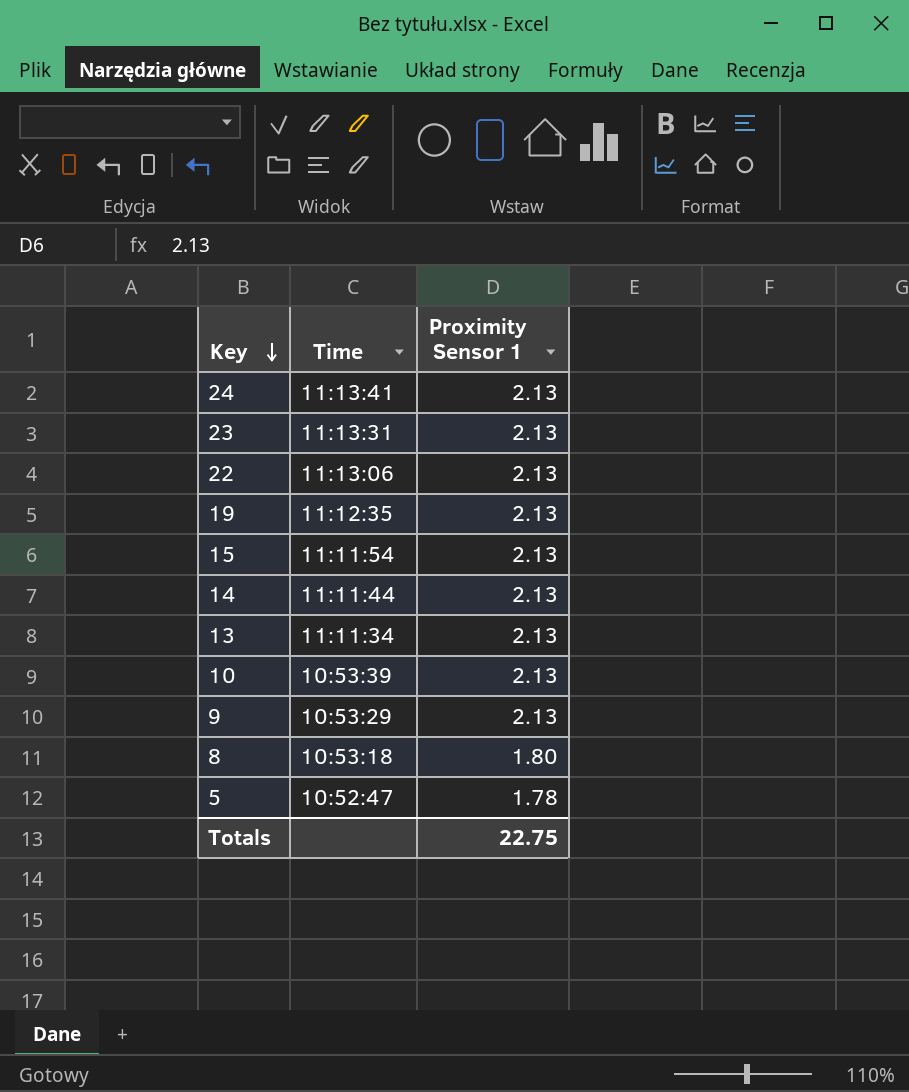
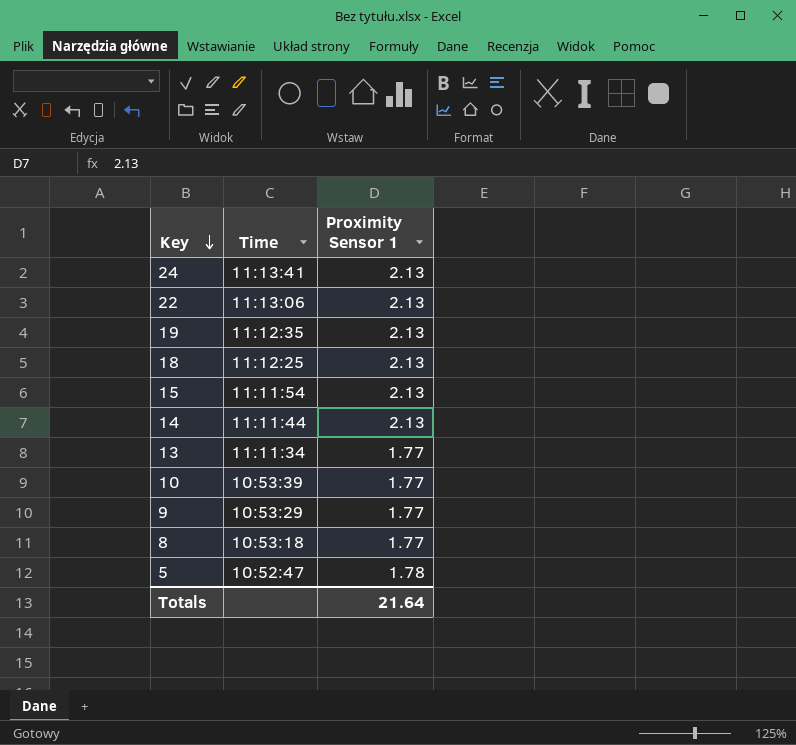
row 23: 11:13:31 | 2.13 -> none
row 18: none -> 11:12:25 | 2.13
13 | Proximity Sensor 1: 2.13 -> 1.77
10 | Proximity Sensor 1: 2.13 -> 1.77
9 | Proximity Sensor 1: 2.13 -> 1.77
8 | Proximity Sensor 1: 1.80 -> 1.77
Totals | Proximity Sensor 1: 22.75 -> 21.64

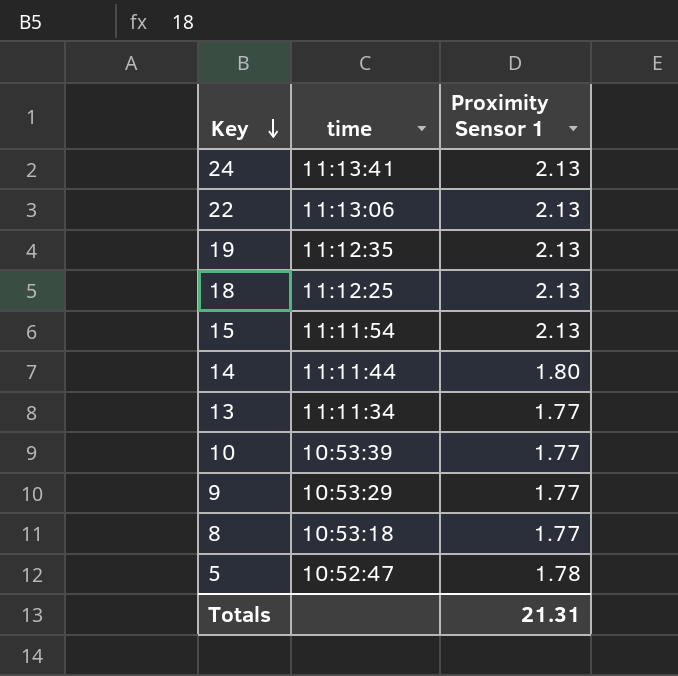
column name: Time -> time
14 | Proximity Sensor 1: 2.13 -> 1.80
Totals | Proximity Sensor 1: 21.64 -> 21.31

